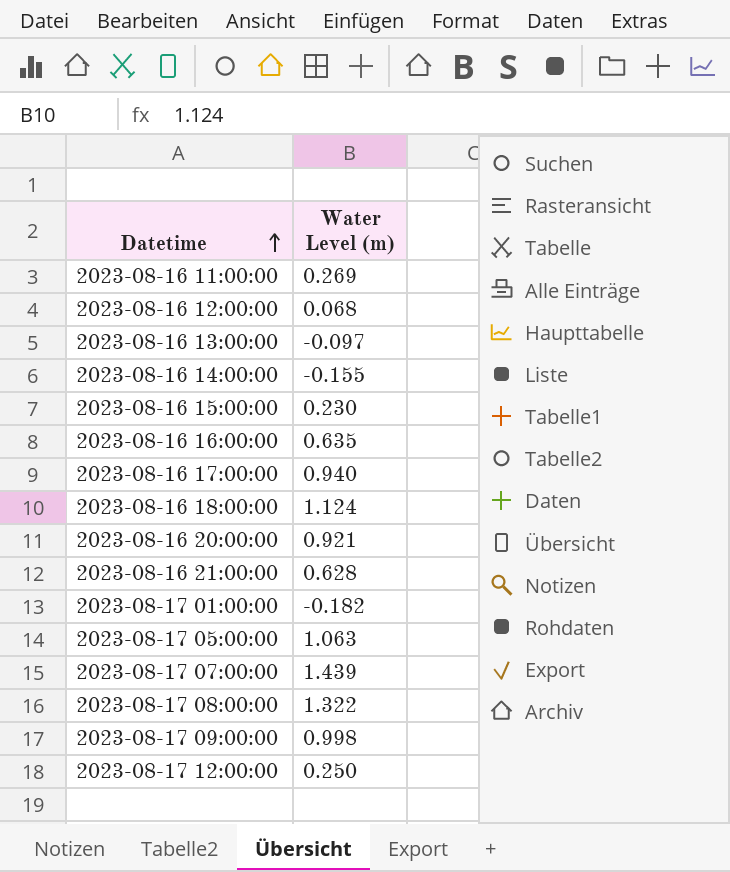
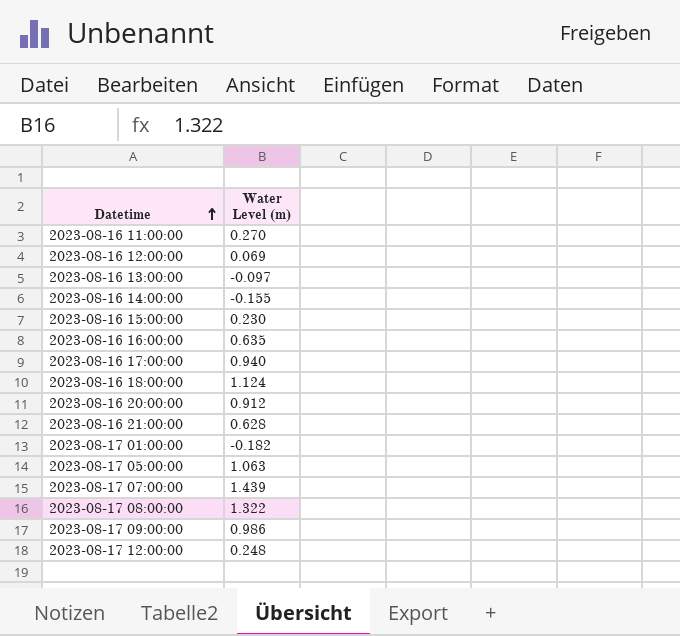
2023-08-16 11:00:00 | Water Level (m): 0.269 -> 0.270
2023-08-16 12:00:00 | Water Level (m): 0.068 -> 0.069
2023-08-16 20:00:00 | Water Level (m): 0.921 -> 0.912
2023-08-17 09:00:00 | Water Level (m): 0.998 -> 0.986
2023-08-17 12:00:00 | Water Level (m): 0.250 -> 0.248

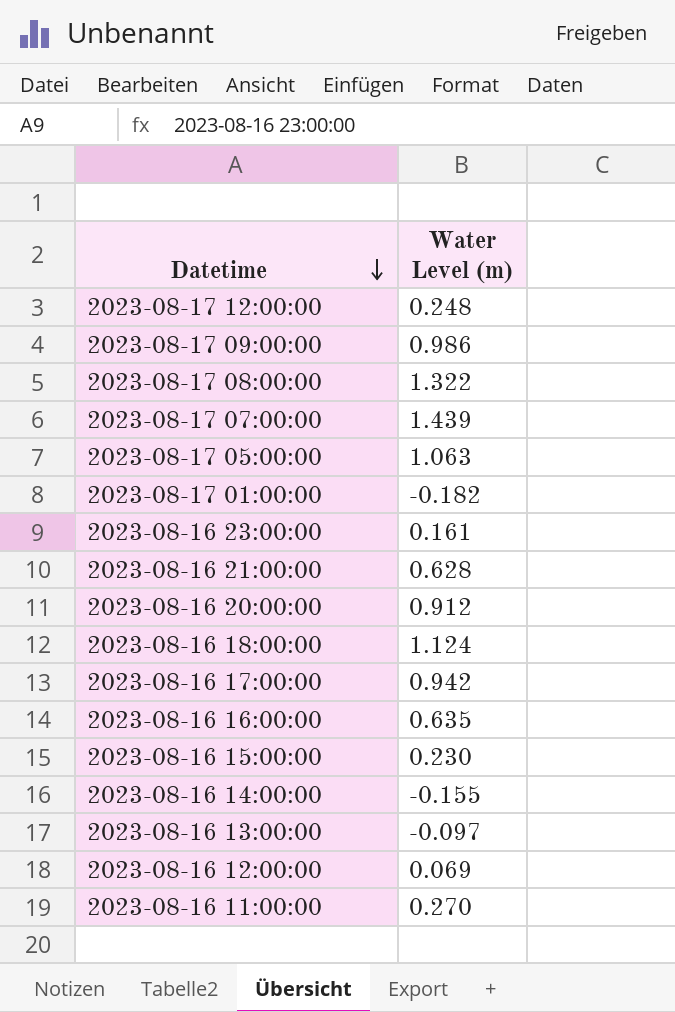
row order: Datetime ascending -> Datetime descending
row 2023-08-16 23:00:00: none -> 0.161
2023-08-16 17:00:00 | Water Level (m): 0.940 -> 0.942

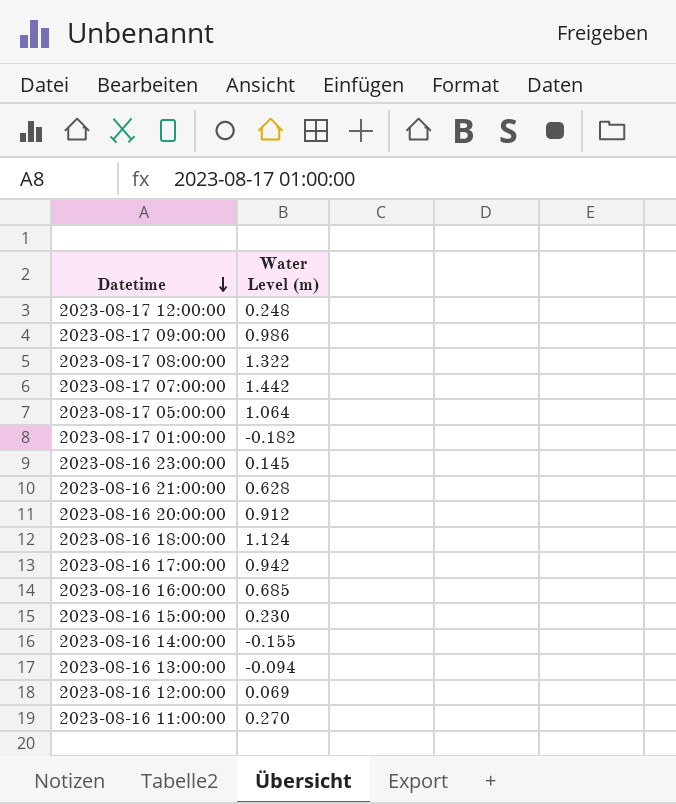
2023-08-17 07:00:00 | Water Level (m): 1.439 -> 1.442
2023-08-17 05:00:00 | Water Level (m): 1.063 -> 1.064
2023-08-16 23:00:00 | Water Level (m): 0.161 -> 0.145
2023-08-16 16:00:00 | Water Level (m): 0.635 -> 0.685
2023-08-16 13:00:00 | Water Level (m): -0.097 -> -0.094

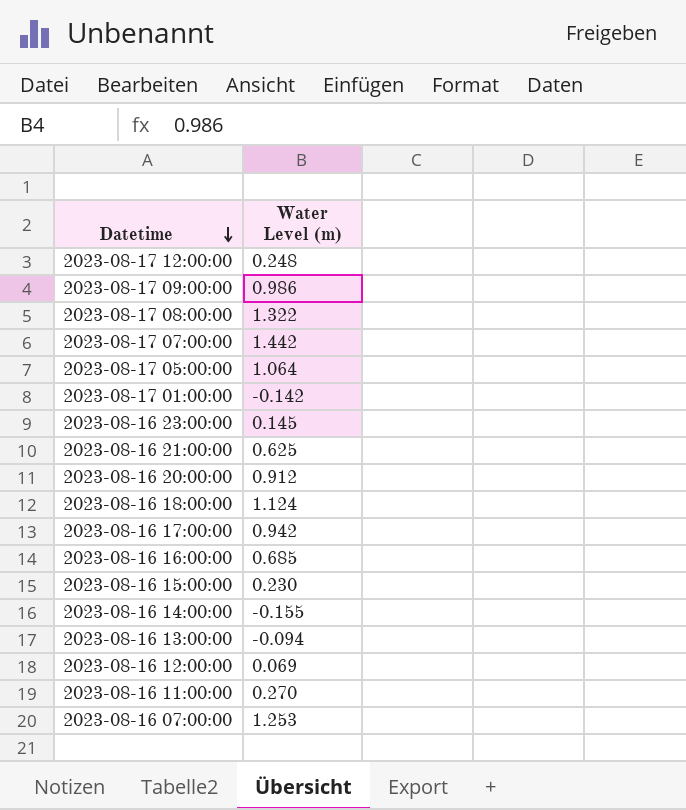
2023-08-17 01:00:00 | Water Level (m): -0.182 -> -0.142
2023-08-16 21:00:00 | Water Level (m): 0.628 -> 0.625
row 2023-08-16 07:00:00: none -> 1.253

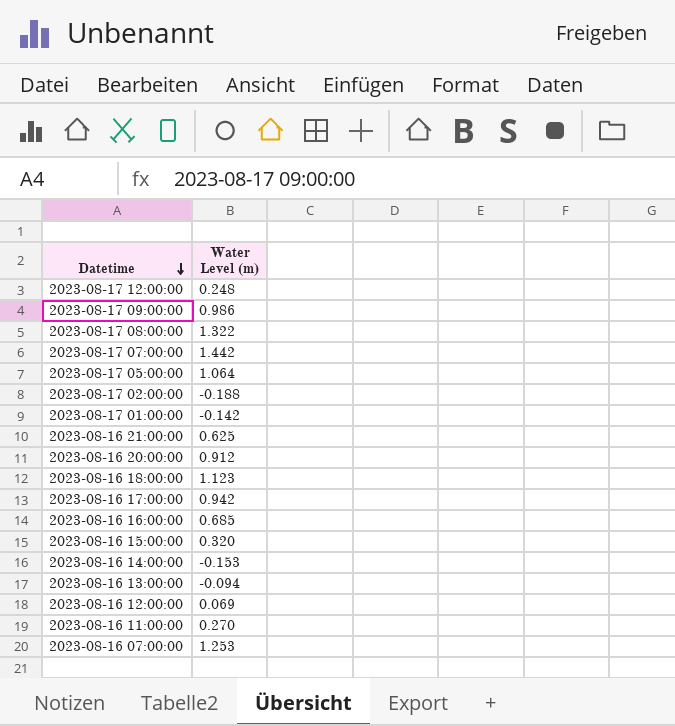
row 2023-08-16 23:00:00: 0.145 -> none
row 2023-08-17 02:00:00: none -> -0.188
2023-08-16 18:00:00 | Water Level (m): 1.124 -> 1.123
2023-08-16 15:00:00 | Water Level (m): 0.230 -> 0.320
2023-08-16 14:00:00 | Water Level (m): -0.155 -> -0.153

